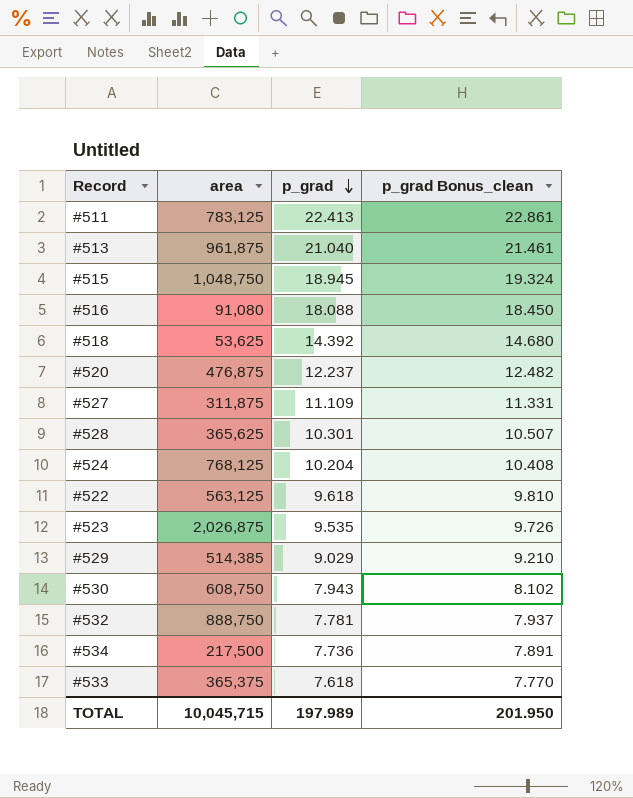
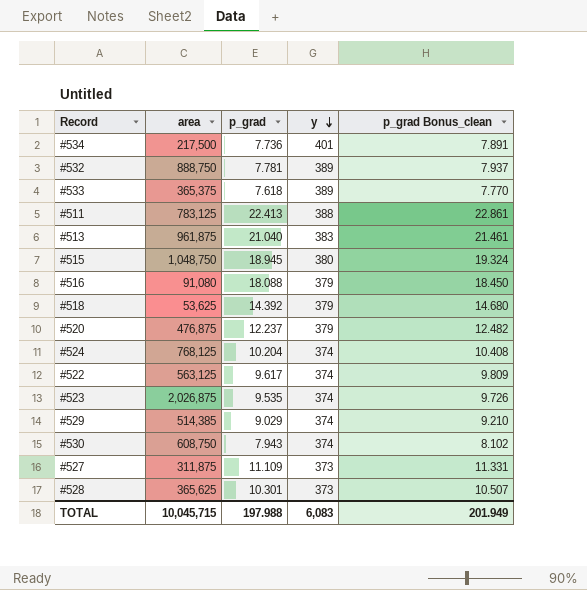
row order: p_grad descending -> y descending
column y | position: none -> 4
#522 | p_grad: 9.618 -> 9.617
#522 | p_grad Bonus_clean: 9.810 -> 9.809
TOTAL | p_grad: 197.989 -> 197.988
TOTAL | p_grad Bonus_clean: 201.950 -> 201.949

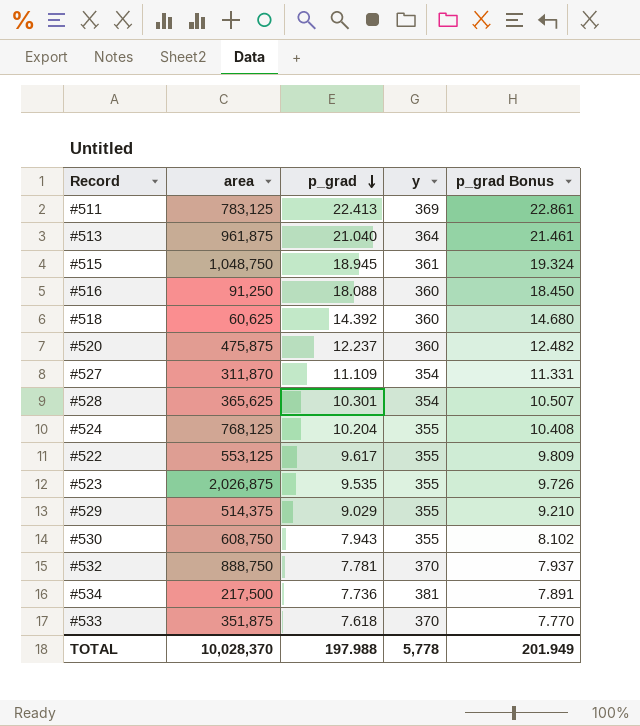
row order: y descending -> p_grad descending
column name: p_grad Bonus_clean -> p_grad Bonus
#511 | y: 388 -> 369
#513 | y: 383 -> 364
#515 | y: 380 -> 361
#516 | area: 91,080 -> 91,250
#516 | y: 379 -> 360
#518 | area: 53,625 -> 60,625
#518 | y: 379 -> 360
#520 | area: 476,875 -> 475,875
#520 | y: 379 -> 360
#527 | area: 311,875 -> 311,870
#527 | y: 373 -> 354
#528 | y: 373 -> 354
#524 | y: 374 -> 355
#522 | area: 563,125 -> 553,125
#522 | y: 374 -> 355
#523 | y: 374 -> 355
#529 | area: 514,385 -> 514,375
#529 | y: 374 -> 355
#530 | y: 374 -> 355
#532 | y: 389 -> 370
#534 | y: 401 -> 381
#533 | area: 365,375 -> 351,875
#533 | y: 389 -> 370
TOTAL | area: 10,045,715 -> 10,028,370
TOTAL | y: 6,083 -> 5,778

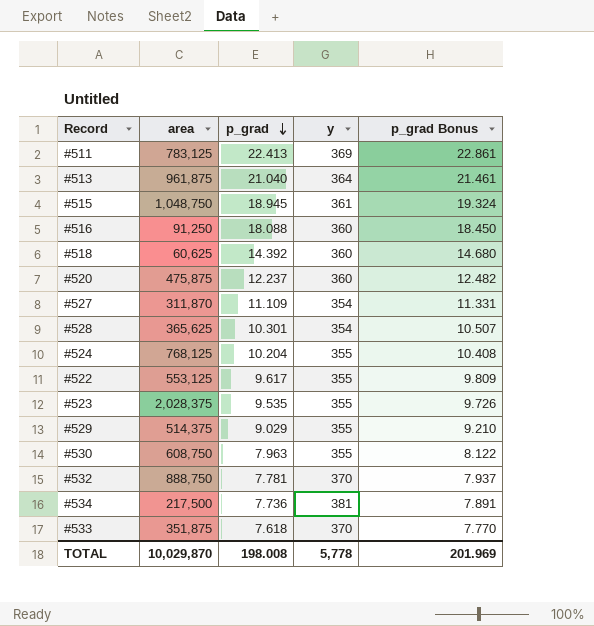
#523 | area: 2,026,875 -> 2,028,375
#530 | p_grad: 7.943 -> 7.963
#530 | p_grad Bonus: 8.102 -> 8.122
TOTAL | area: 10,028,370 -> 10,029,870
TOTAL | p_grad: 197.988 -> 198.008
TOTAL | p_grad Bonus: 201.949 -> 201.969

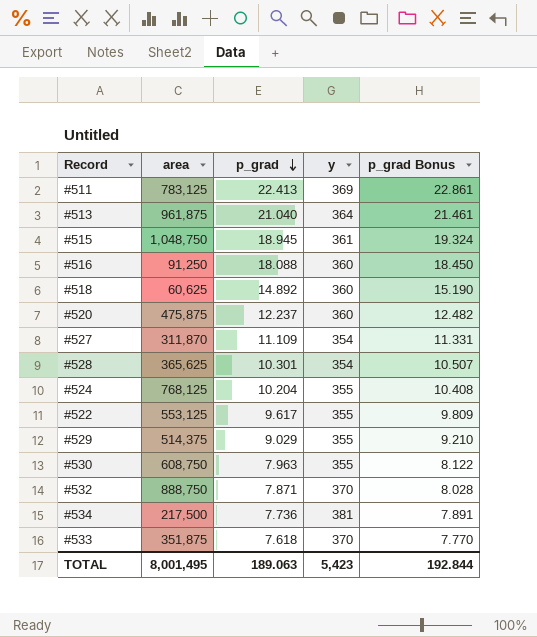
row #523: 2,028,375 | 9.535 | 355 | 9.726 -> none
#518 | p_grad: 14.392 -> 14.892
#518 | p_grad Bonus: 14.680 -> 15.190
#532 | p_grad: 7.781 -> 7.871
#532 | p_grad Bonus: 7.937 -> 8.028
TOTAL | area: 10,029,870 -> 8,001,495
TOTAL | p_grad: 198.008 -> 189.063
TOTAL | y: 5,778 -> 5,423
TOTAL | p_grad Bonus: 201.969 -> 192.844

